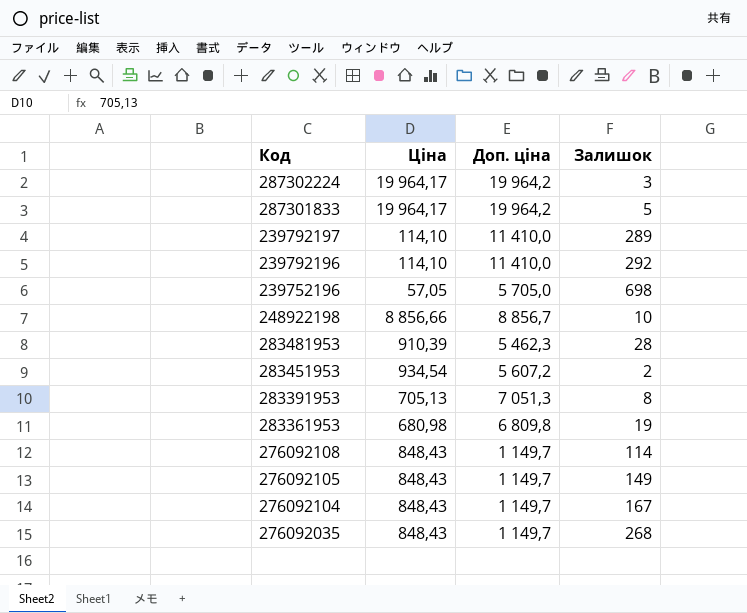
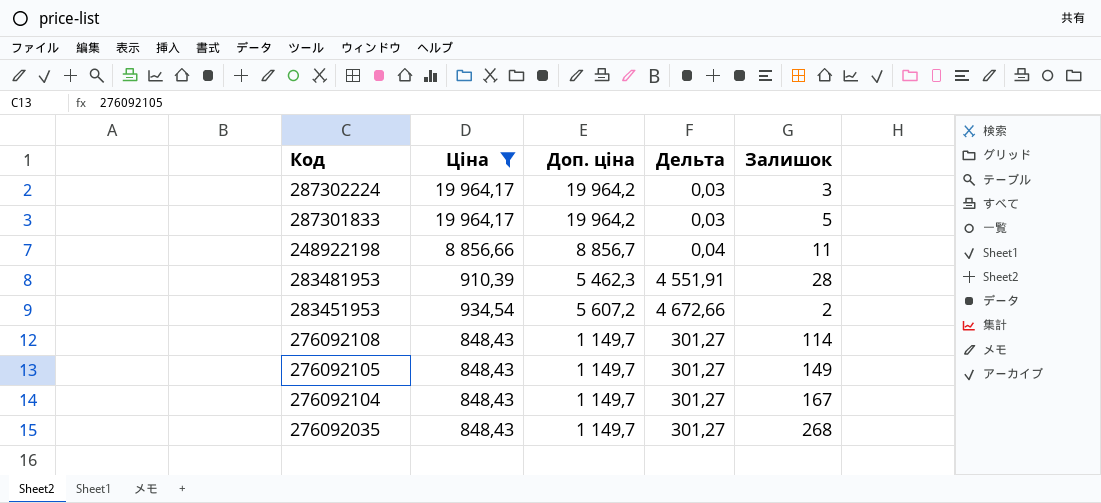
filter: none -> Ціна >= 848,43
column Дельта | formula: none -> [Доп. ціна] - [Ціна]
248922198 | Залишок: 10 -> 11

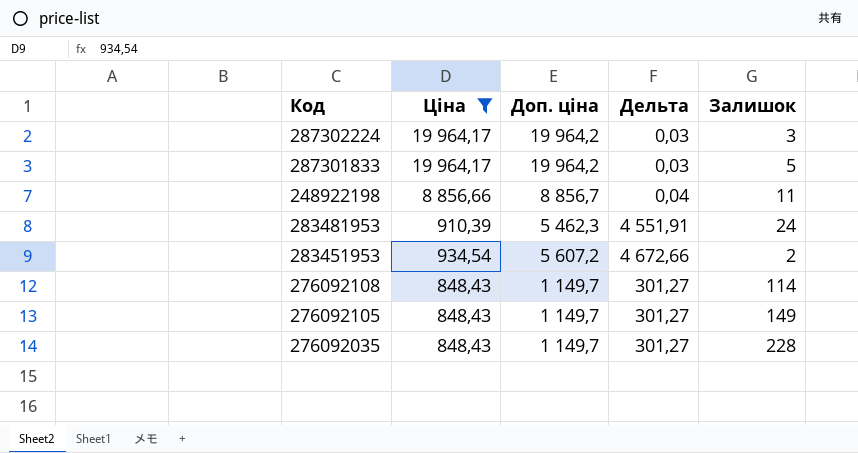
row 276092104: 848,43 | 1 149,7 | 301,27 | 167 -> none
283481953 | Залишок: 28 -> 24
276092035 | Залишок: 268 -> 228

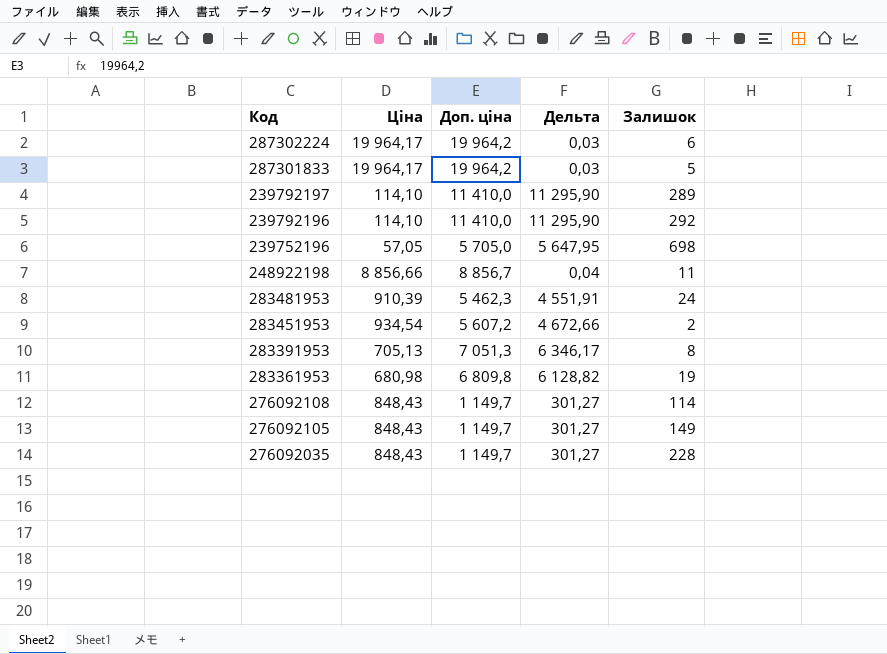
filter: Ціна >= 848,43 -> none
287302224 | Залишок: 3 -> 6

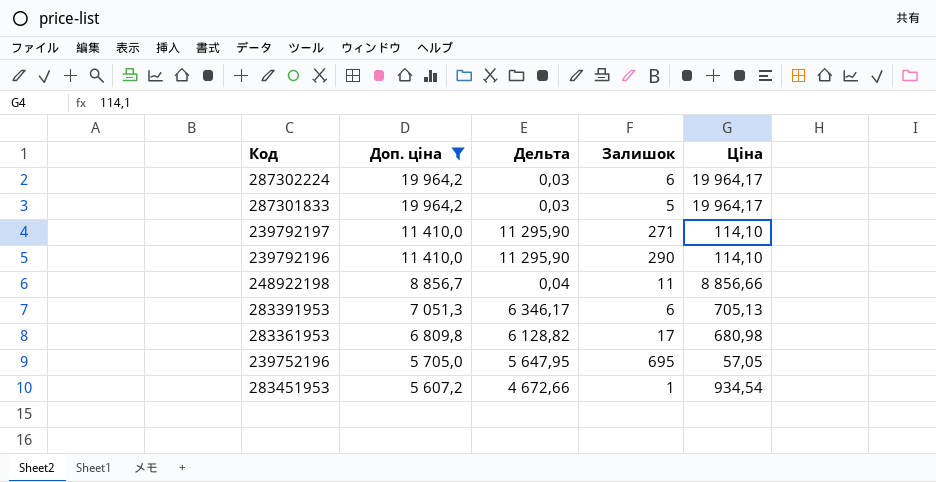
filter: none -> Доп. ціна >= 5 607,2
row order: none -> Доп. ціна descending
column Ціна | position: 2 -> 5
239792197 | Залишок: 289 -> 271
239792196 | Залишок: 292 -> 290
283391953 | Залишок: 8 -> 6
283361953 | Залишок: 19 -> 17
239752196 | Залишок: 698 -> 695
283451953 | Залишок: 2 -> 1

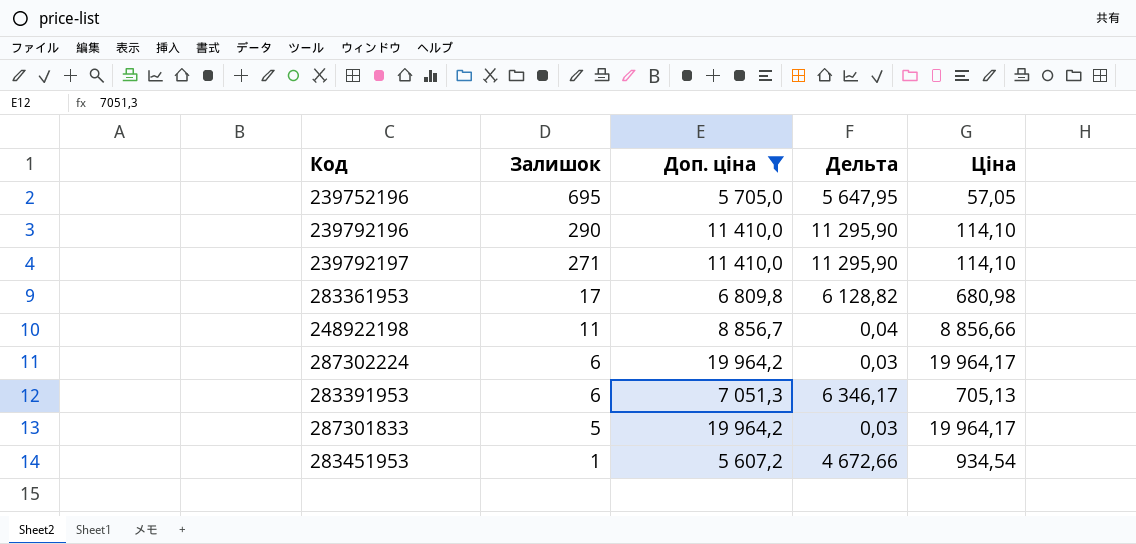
row order: Доп. ціна descending -> Залишок descending
column Залишок | position: 4 -> 2

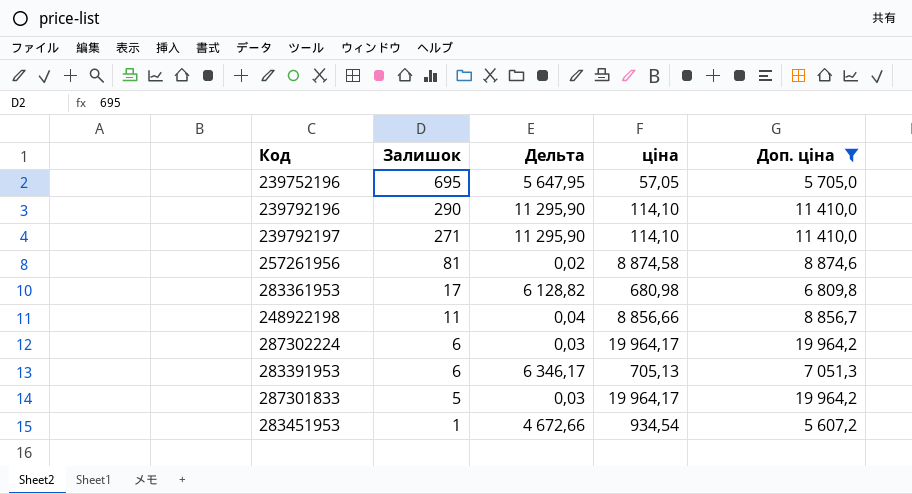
column name: Ціна -> ціна
column Доп. ціна | position: 3 -> 5
row 257261956: none -> 81 | 0,02 | 8 874,58 | 8 874,6

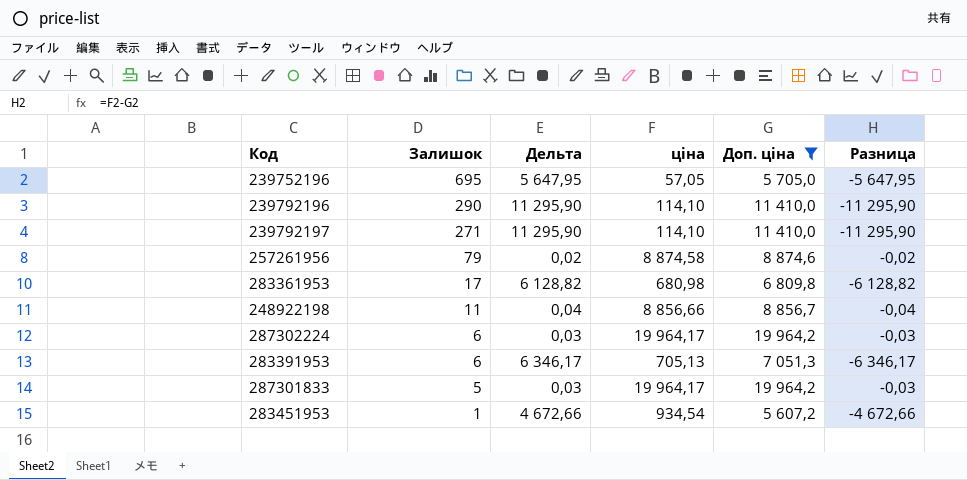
column Разница | formula: none -> [ціна] - [Доп. ціна]
257261956 | Залишок: 81 -> 79

